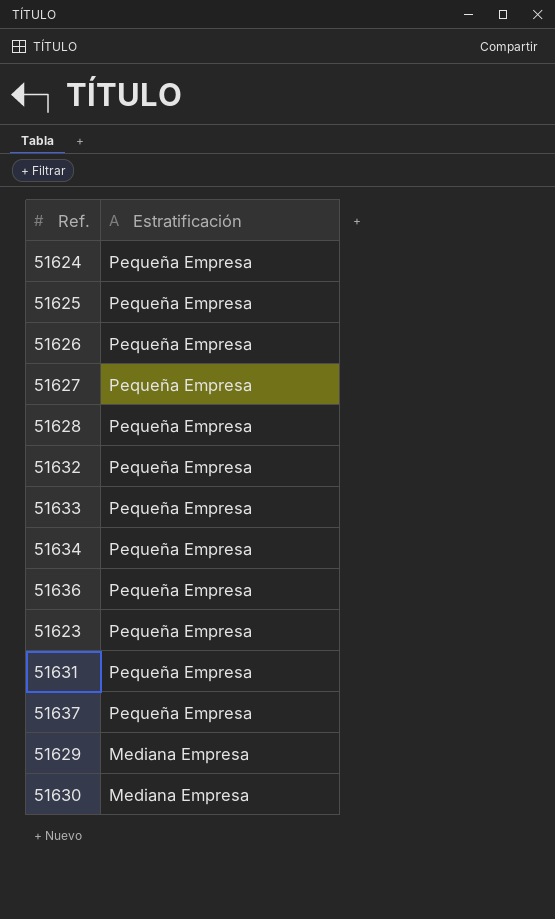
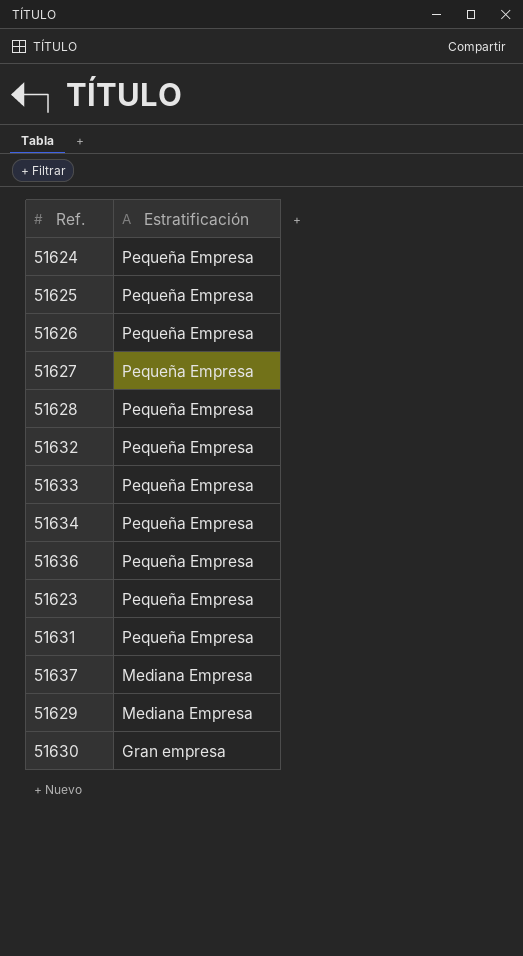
51637 | Estratificación: Pequeña Empresa -> Mediana Empresa
51630 | Estratificación: Mediana Empresa -> Gran empresa

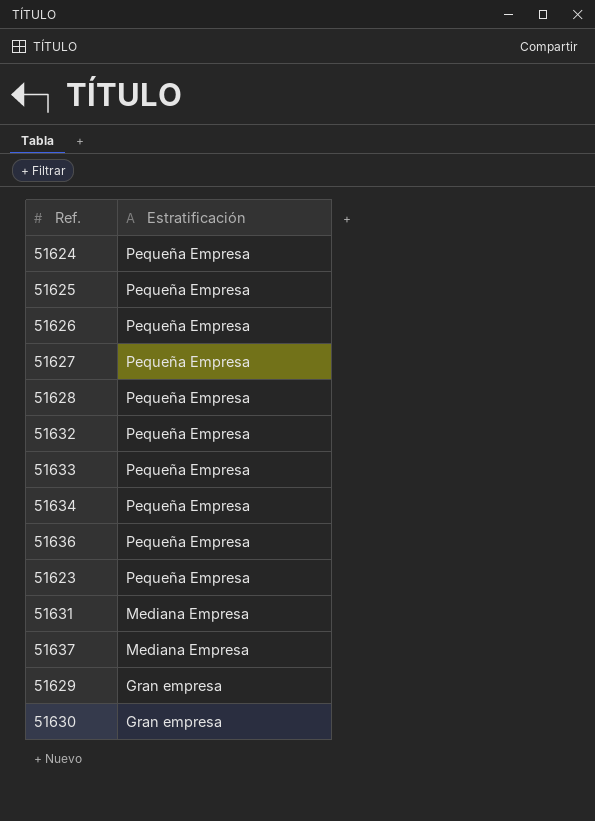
51631 | Estratificación: Pequeña Empresa -> Mediana Empresa
51629 | Estratificación: Mediana Empresa -> Gran empresa

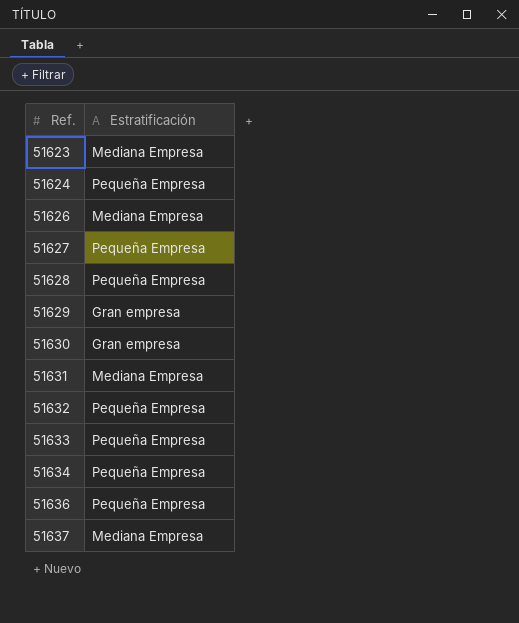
row order: Estratificación descending -> Ref. ascending
row 51625: Pequeña Empresa -> none
51623 | Estratificación: Pequeña Empresa -> Mediana Empresa
51626 | Estratificación: Pequeña Empresa -> Mediana Empresa

